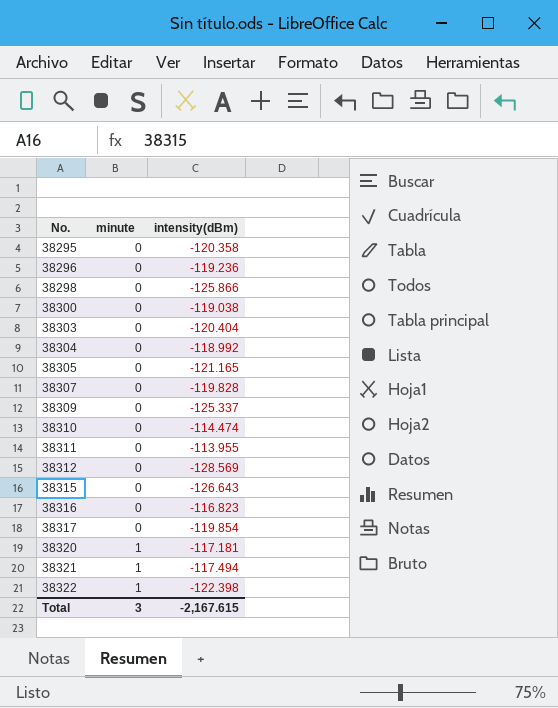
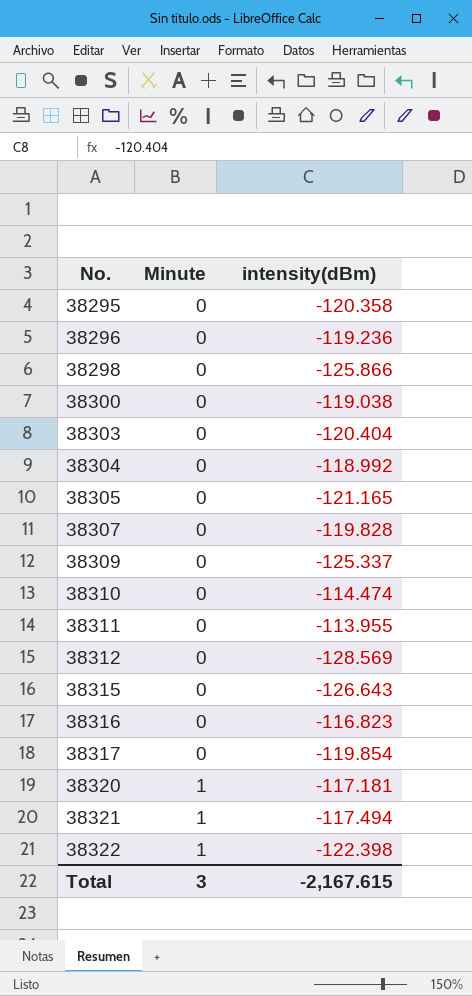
column name: minute -> Minute

